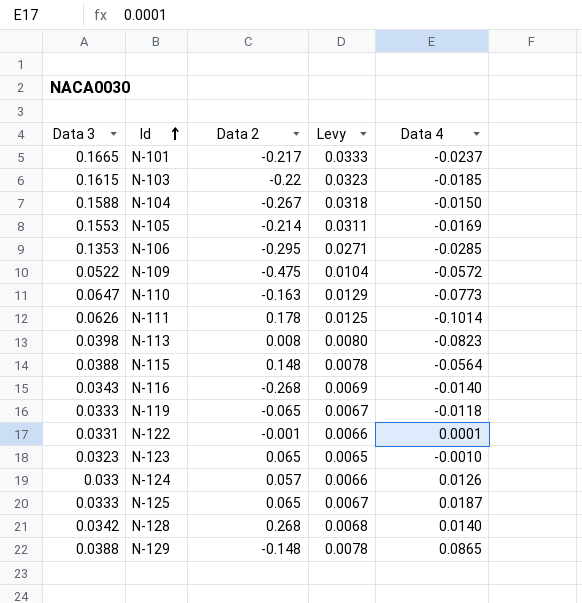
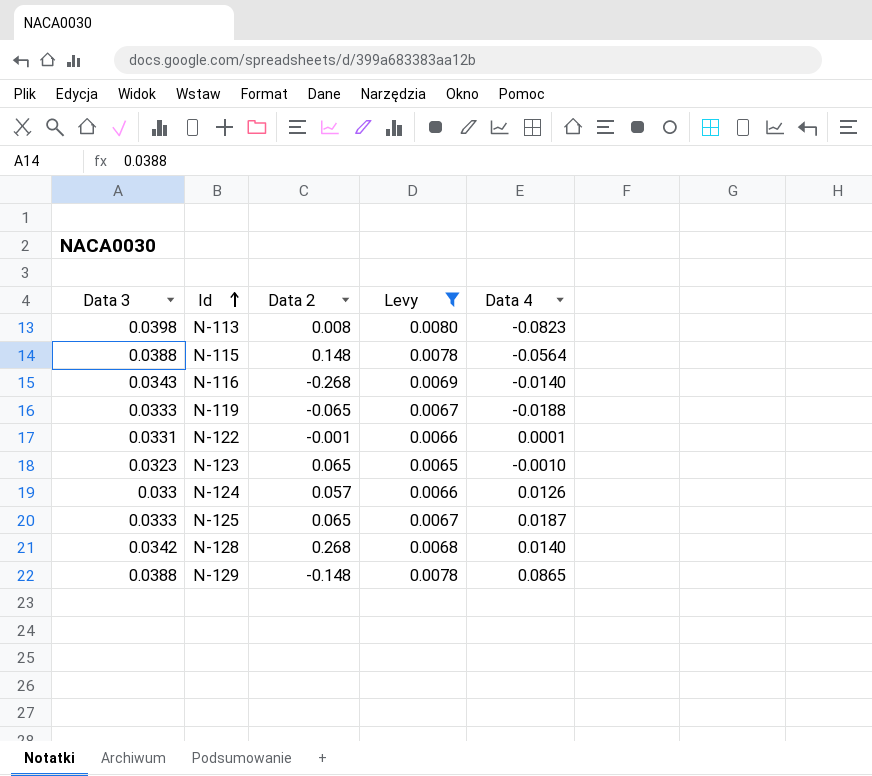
filter: none -> Levy <= 0.0080
N-119 | Data 4: -0.0118 -> -0.0188

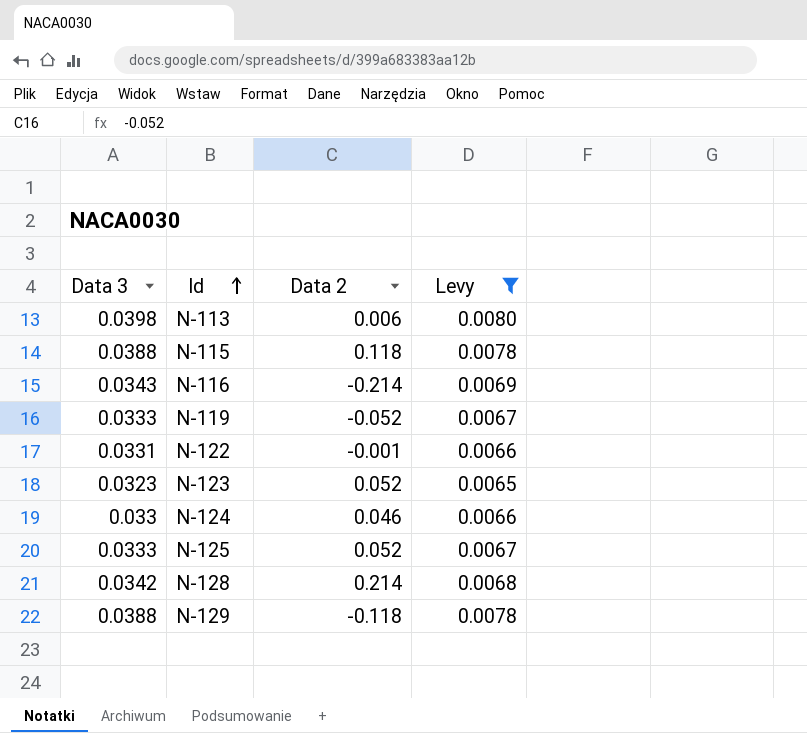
column Data 4 | position: 5 -> none
N-113 | Data 2: 0.008 -> 0.006
N-115 | Data 2: 0.148 -> 0.118
N-116 | Data 2: -0.268 -> -0.214
N-119 | Data 2: -0.065 -> -0.052
N-123 | Data 2: 0.065 -> 0.052
N-124 | Data 2: 0.057 -> 0.046
N-125 | Data 2: 0.065 -> 0.052
N-128 | Data 2: 0.268 -> 0.214
N-129 | Data 2: -0.148 -> -0.118

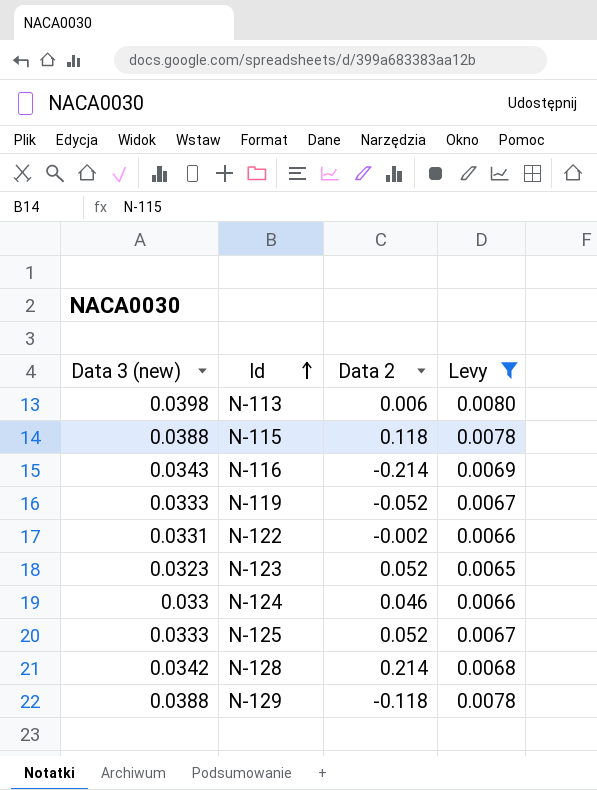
column name: Data 3 -> Data 3 (new)
N-122 | Data 2: -0.001 -> -0.002

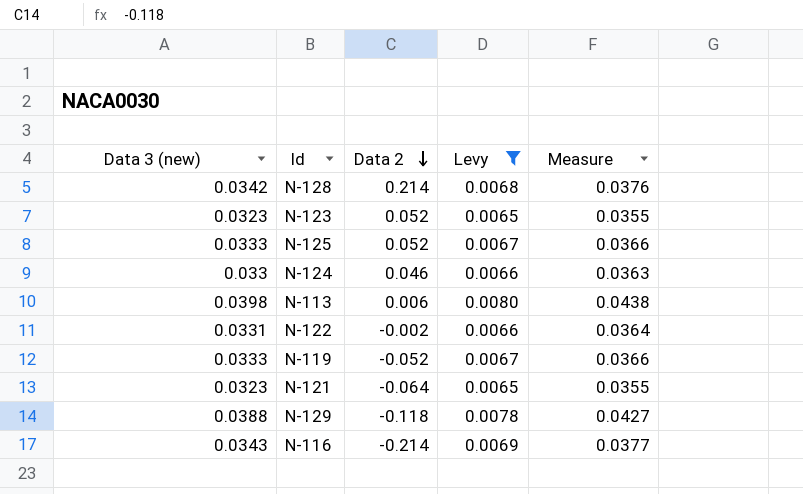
row order: Id ascending -> Data 2 descending
column Measure | formula: none -> [Data 3 (new)] * 1.1
row N-115: 0.0388 | 0.118 | 0.0078 -> none
row N-121: none -> 0.0323 | -0.064 | 0.0065 | 0.0355

